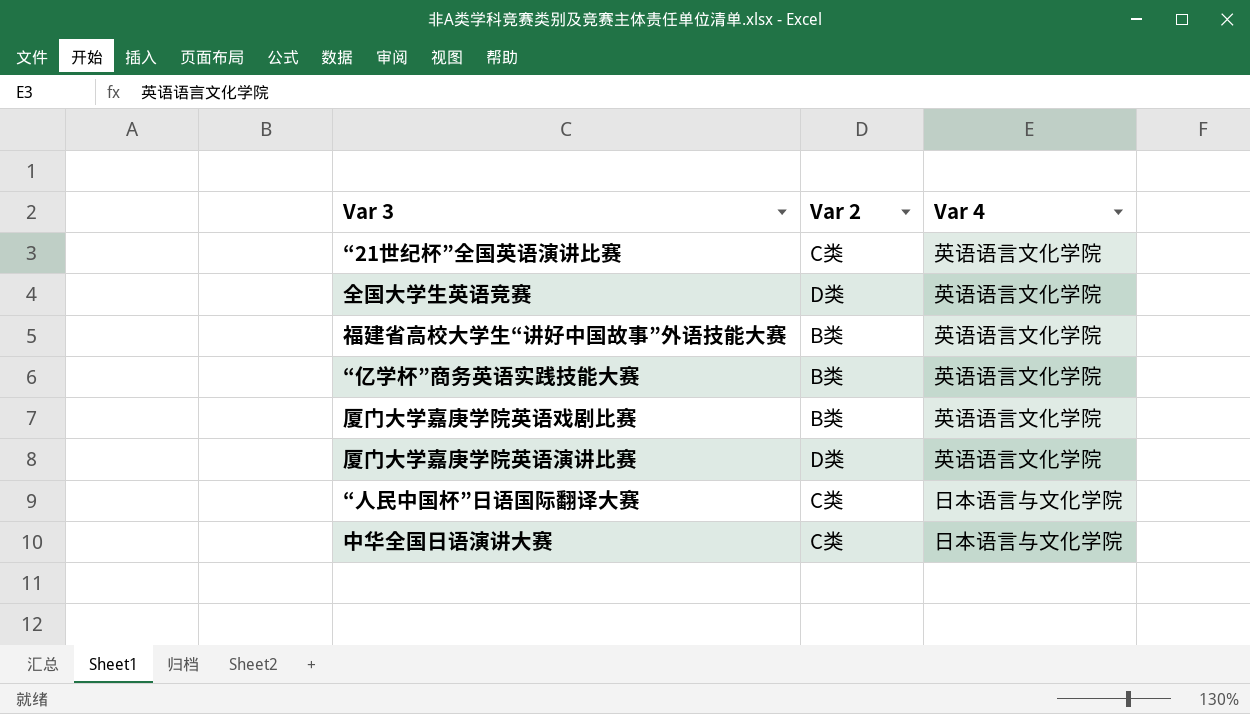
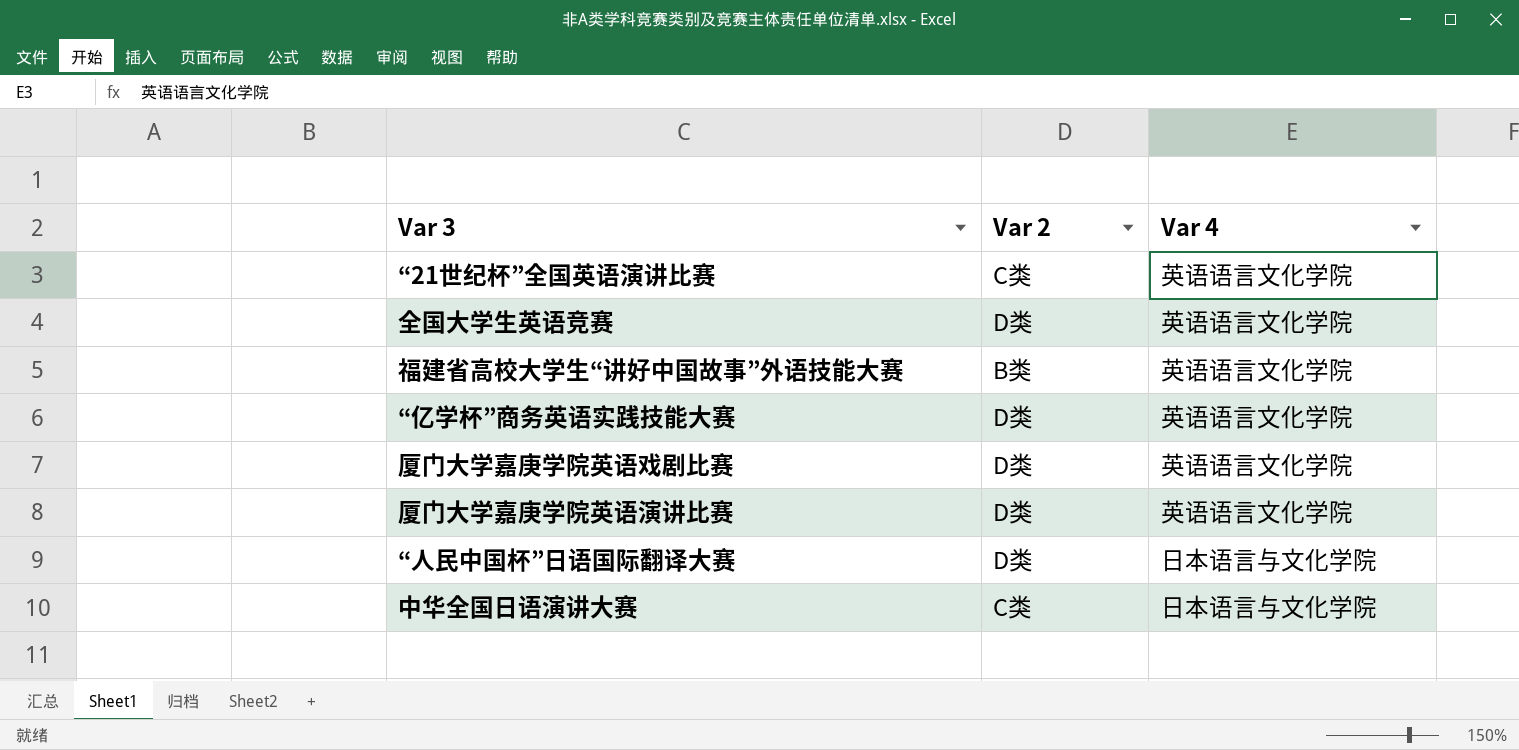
“亿学杯”商务英语实践技能大赛 | Var 2: B类 -> D类
厦门大学嘉庚学院英语戏剧比赛 | Var 2: B类 -> D类
“人民中国杯”日语国际翻译大赛 | Var 2: C类 -> D类

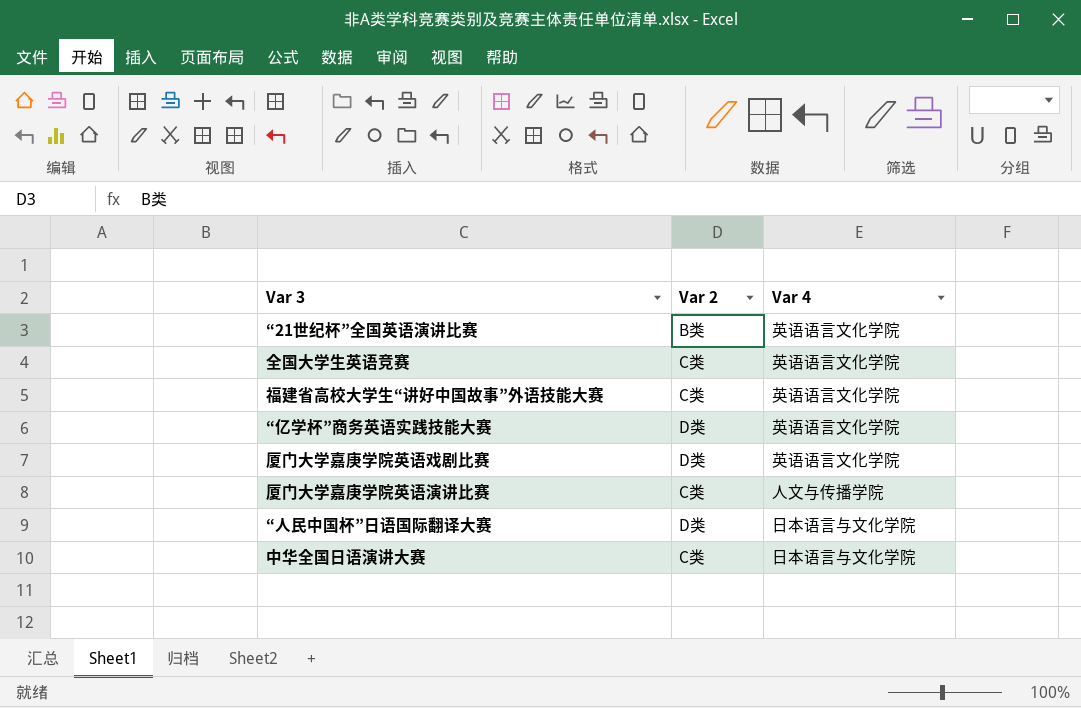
“21世纪杯”全国英语演讲比赛 | Var 2: C类 -> B类
全国大学生英语竞赛 | Var 2: D类 -> C类
福建省高校大学生“讲好中国故事”外语技能大赛 | Var 2: B类 -> C类
厦门大学嘉庚学院英语演讲比赛 | Var 2: D类 -> C类
厦门大学嘉庚学院英语演讲比赛 | Var 4: 英语语言文化学院 -> 人文与传播学院

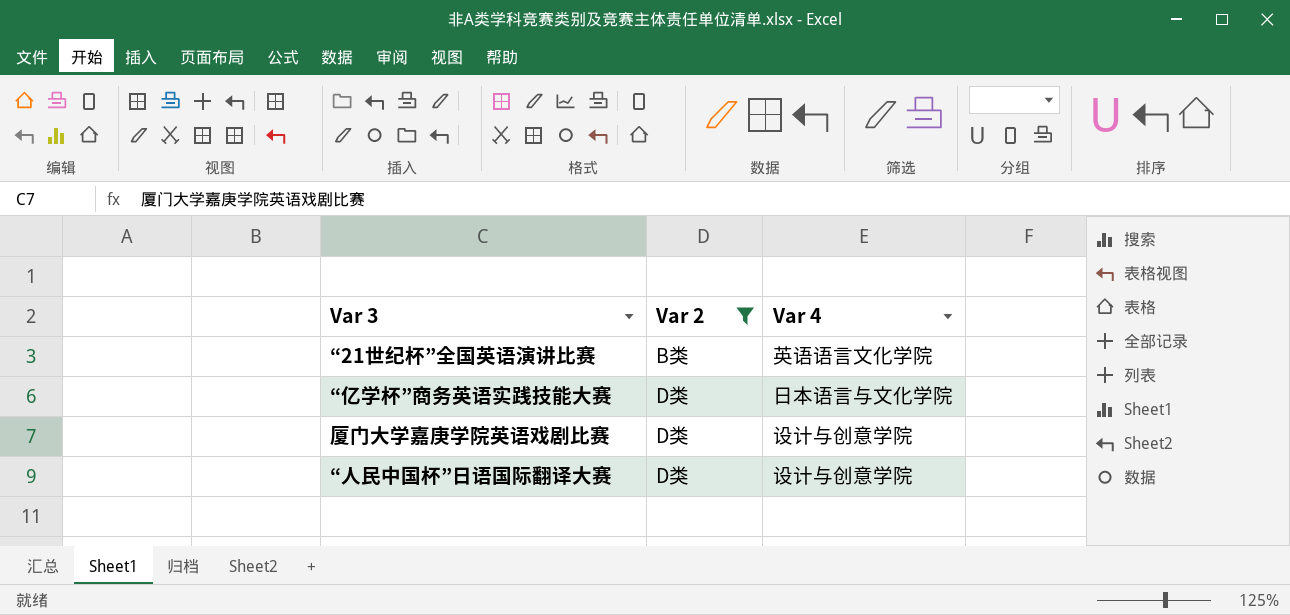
filter: none -> Var 2 != C类
“亿学杯”商务英语实践技能大赛 | Var 4: 英语语言文化学院 -> 日本语言与文化学院
厦门大学嘉庚学院英语戏剧比赛 | Var 4: 英语语言文化学院 -> 设计与创意学院
“人民中国杯”日语国际翻译大赛 | Var 4: 日本语言与文化学院 -> 设计与创意学院

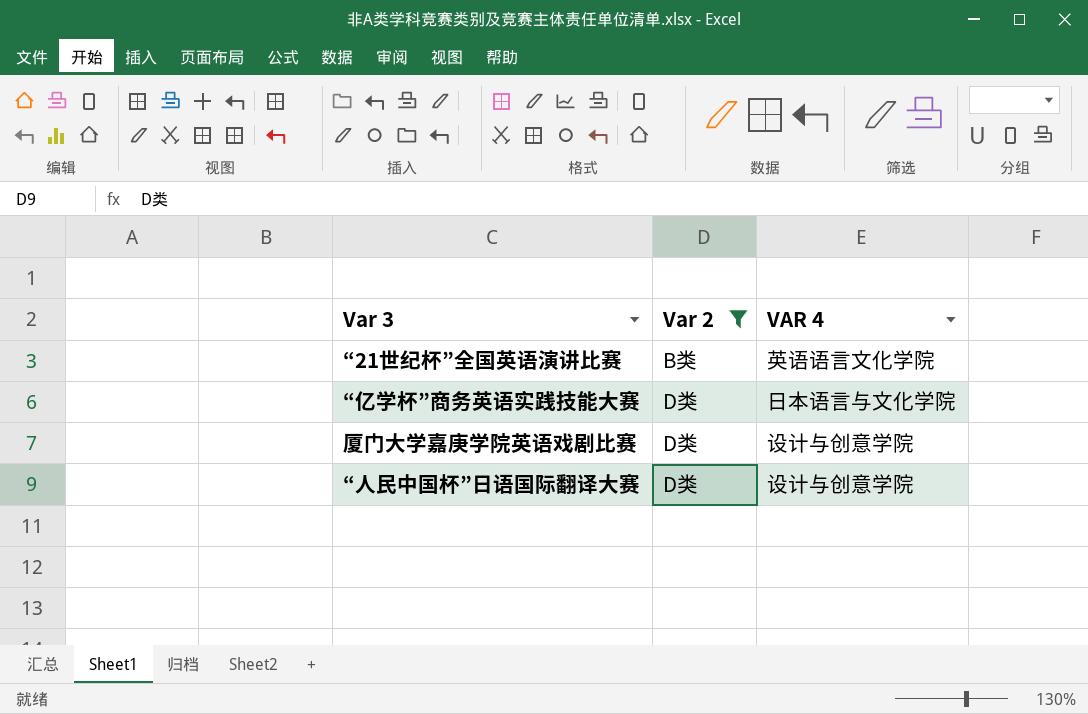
column name: Var 4 -> VAR 4

